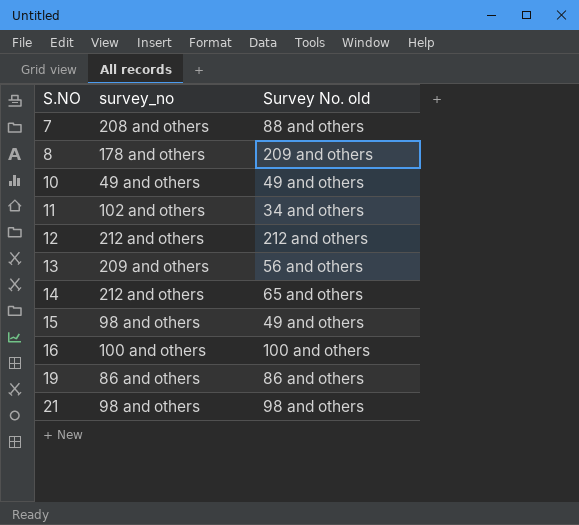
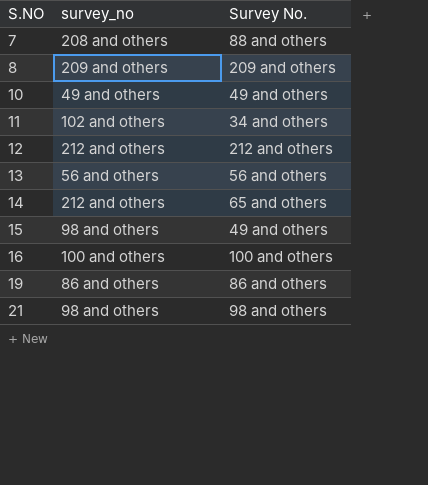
column name: Survey No. old -> Survey No.
8 | survey_no: 178 and others -> 209 and others
13 | survey_no: 209 and others -> 56 and others

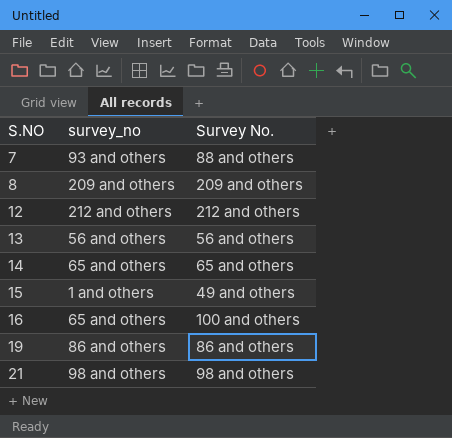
row 10: 49 and others | 49 and others -> none
row 11: 102 and others | 34 and others -> none
7 | survey_no: 208 and others -> 93 and others
14 | survey_no: 212 and others -> 65 and others
15 | survey_no: 98 and others -> 1 and others
16 | survey_no: 100 and others -> 65 and others

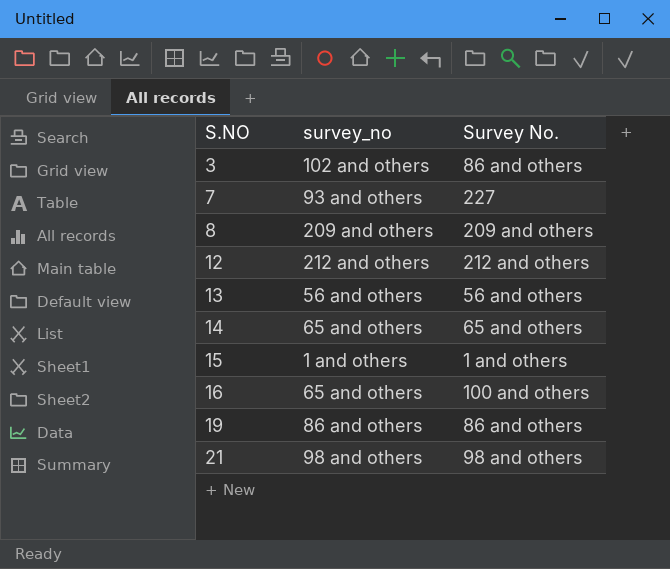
row 3: none -> 102 and others | 86 and others
7 | Survey No.: 88 and others -> 227
15 | Survey No.: 49 and others -> 1 and others

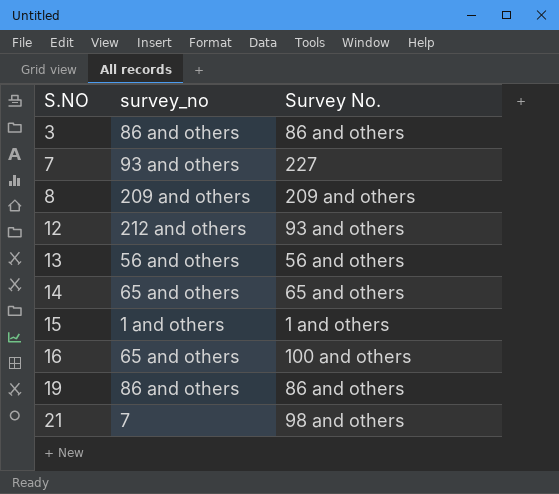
3 | survey_no: 102 and others -> 86 and others
12 | Survey No.: 212 and others -> 93 and others
21 | survey_no: 98 and others -> 7

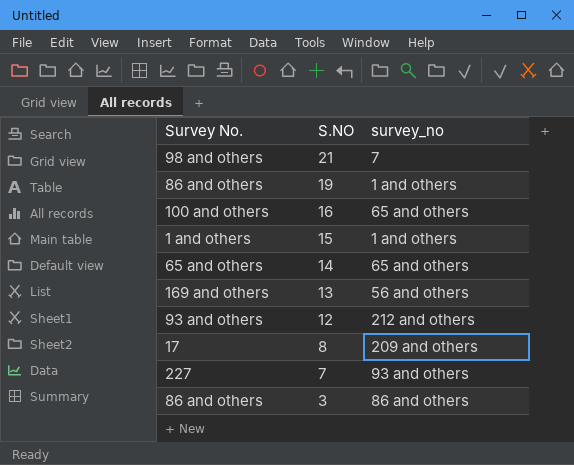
row order: S.NO ascending -> S.NO descending
column Survey No. | position: 3 -> 1
19 | survey_no: 86 and others -> 1 and others
13 | Survey No.: 56 and others -> 169 and others
8 | Survey No.: 209 and others -> 17

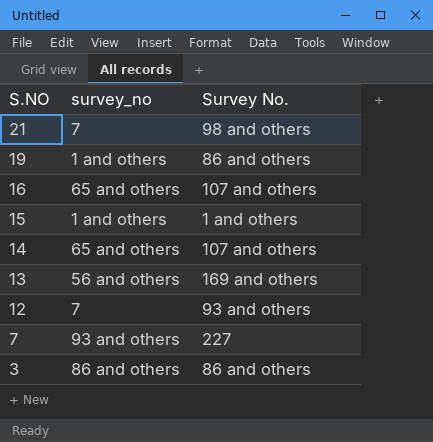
column Survey No. | position: 1 -> 3
row 8: 17 | 209 and others -> none
16 | Survey No.: 100 and others -> 107 and others
14 | Survey No.: 65 and others -> 107 and others
12 | survey_no: 212 and others -> 7

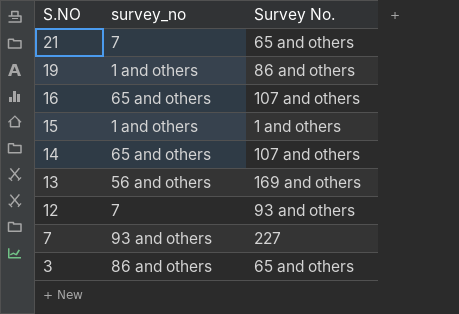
21 | Survey No.: 98 and others -> 65 and others
3 | Survey No.: 86 and others -> 65 and others

